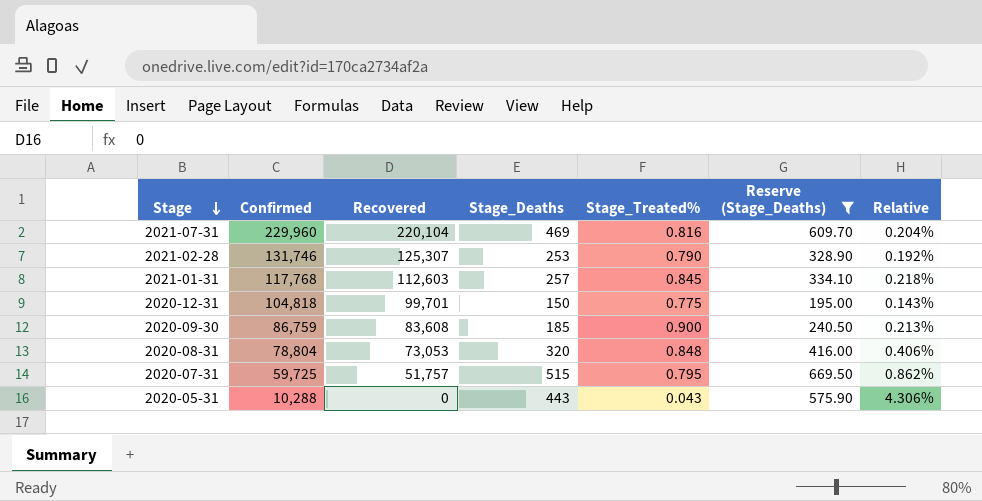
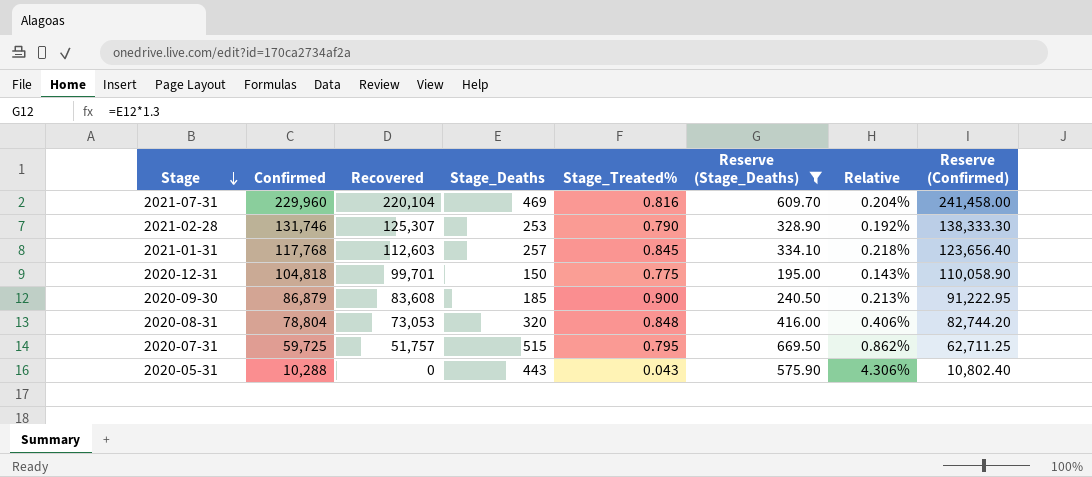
column Reserve (Confirmed) | formula: none -> [Confirmed] * 1.05
2020-09-30 | Confirmed: 86,759 -> 86,879

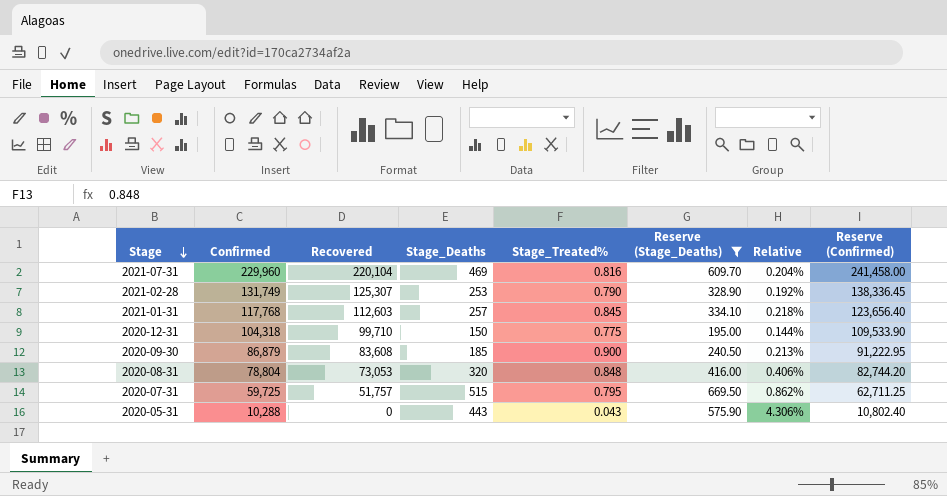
2021-02-28 | Confirmed: 131,746 -> 131,749
2021-02-28 | Reserve (Confirmed): 138,333.30 -> 138,336.45
2020-12-31 | Confirmed: 104,818 -> 104,318
2020-12-31 | Recovered: 99,701 -> 99,710
2020-12-31 | Relative: 0.143% -> 0.144%
2020-12-31 | Reserve (Confirmed): 110,058.90 -> 109,533.90

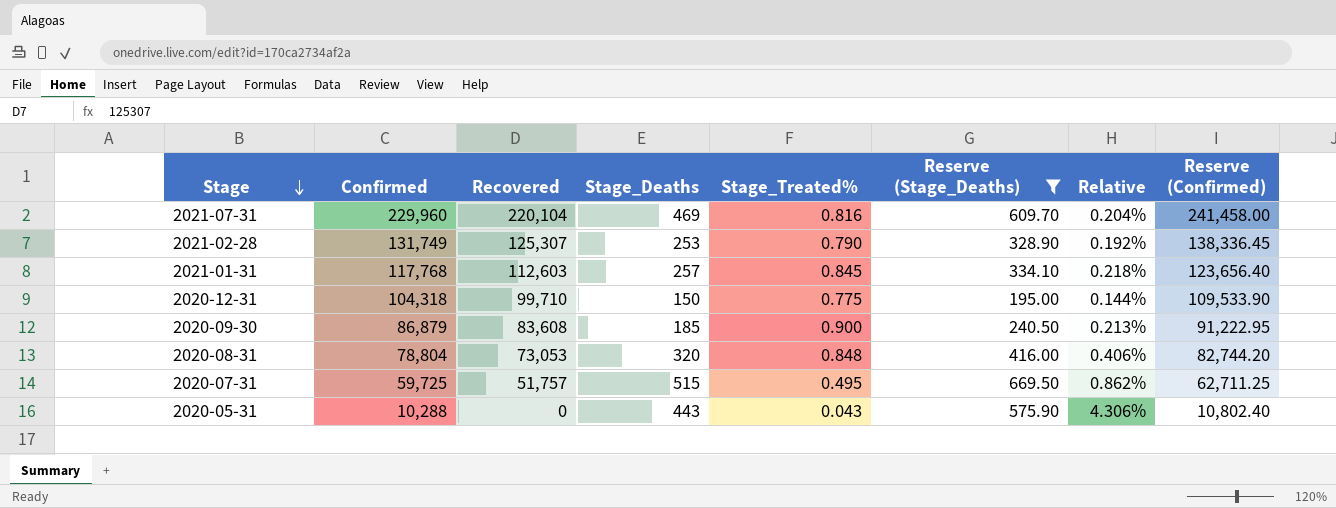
2020-07-31 | Stage_Treated%: 0.795 -> 0.495

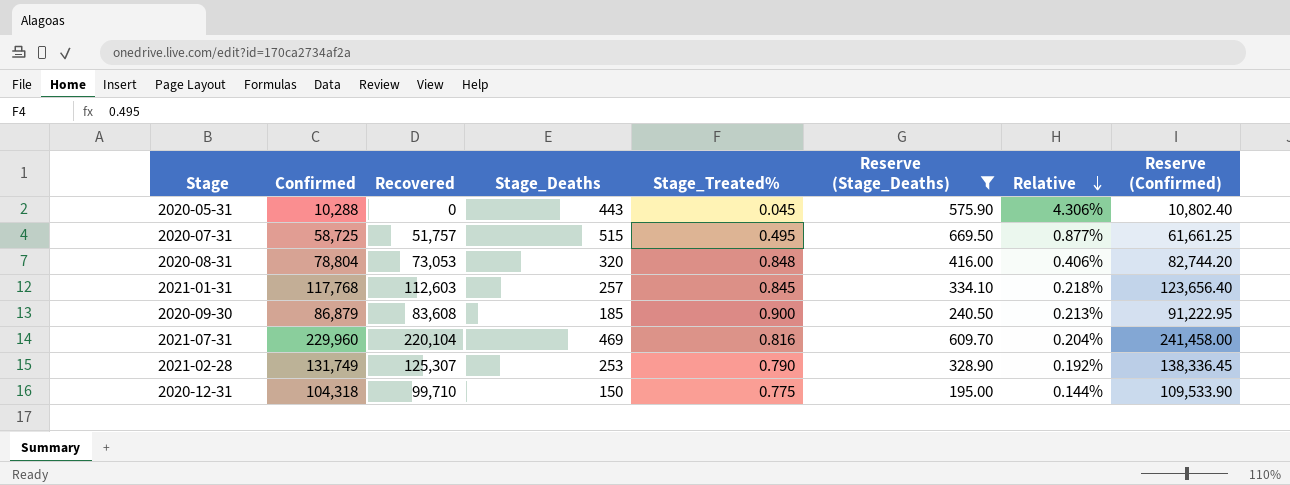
row order: Stage descending -> Relative descending
2020-05-31 | Stage_Treated%: 0.043 -> 0.045
2020-07-31 | Confirmed: 59,725 -> 58,725
2020-07-31 | Relative: 0.862% -> 0.877%
2020-07-31 | Reserve (Confirmed): 62,711.25 -> 61,661.25

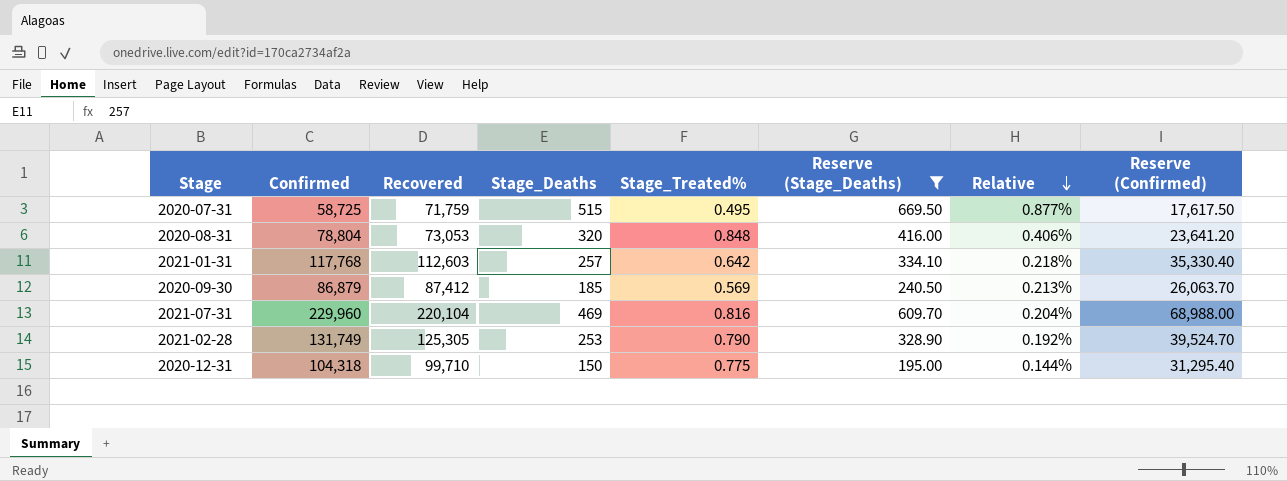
column Reserve (Confirmed) | formula: [Confirmed] * 1.05 -> [Confirmed] * 0.3
row 2020-05-31: 10,288 | 0 | 443 | 0.045 | 575.90 | 4.306% | 10,802.40 -> none
2020-07-31 | Recovered: 51,757 -> 71,759
2021-01-31 | Stage_Treated%: 0.845 -> 0.642
2020-09-30 | Recovered: 83,608 -> 87,412
2020-09-30 | Stage_Treated%: 0.900 -> 0.569
2021-02-28 | Recovered: 125,307 -> 125,305

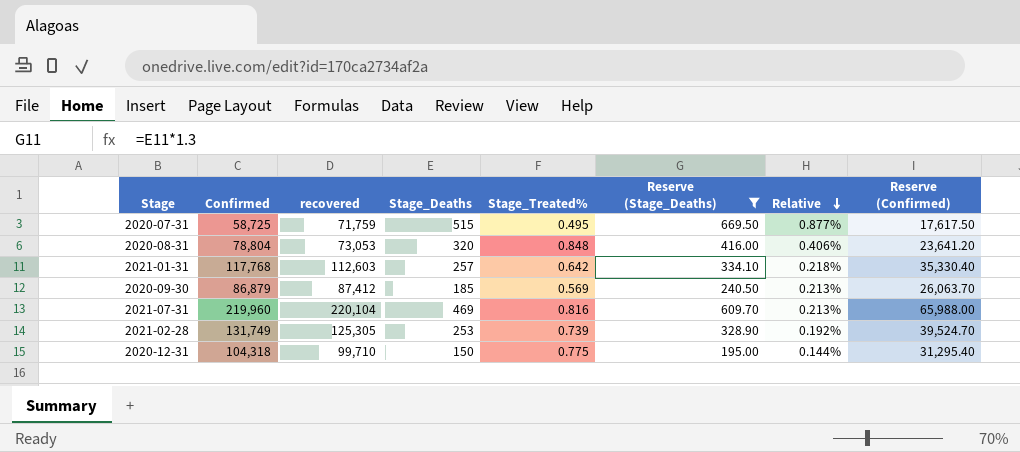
column name: Recovered -> recovered
2021-07-31 | Confirmed: 229,960 -> 219,960
2021-07-31 | Relative: 0.204% -> 0.213%
2021-07-31 | Reserve (Confirmed): 68,988.00 -> 65,988.00
2021-02-28 | Stage_Treated%: 0.790 -> 0.739

